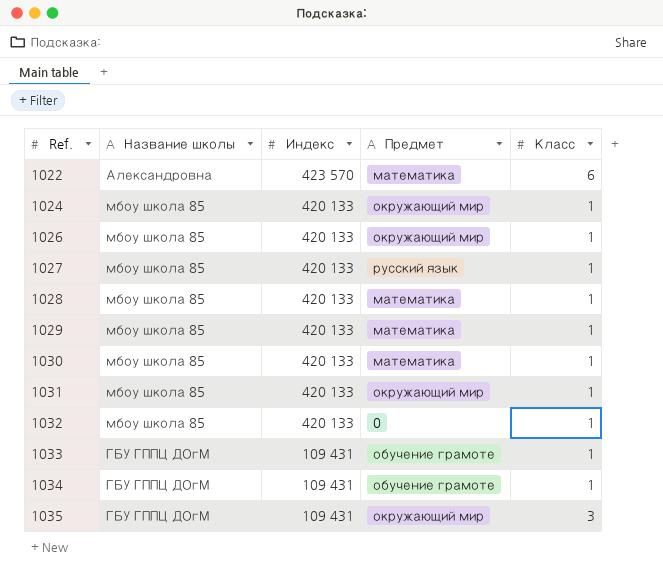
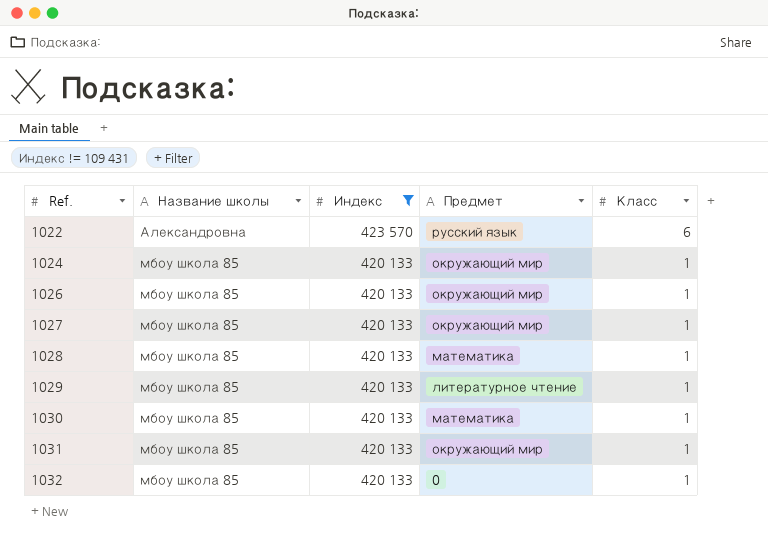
filter: none -> Индекс != 109 431
1022 | Предмет: математика -> русский язык
1027 | Предмет: русский язык -> окружающий мир
1029 | Предмет: математика -> литературное чтение

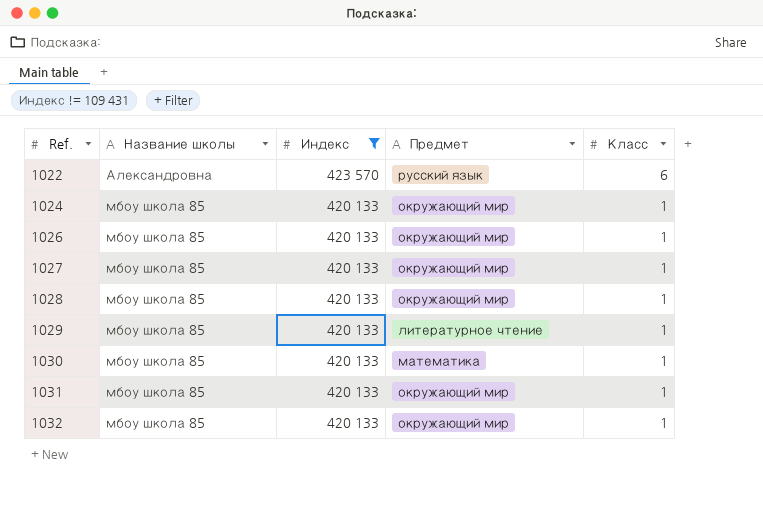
1028 | Предмет: математика -> окружающий мир
1032 | Предмет: 0 -> окружающий мир

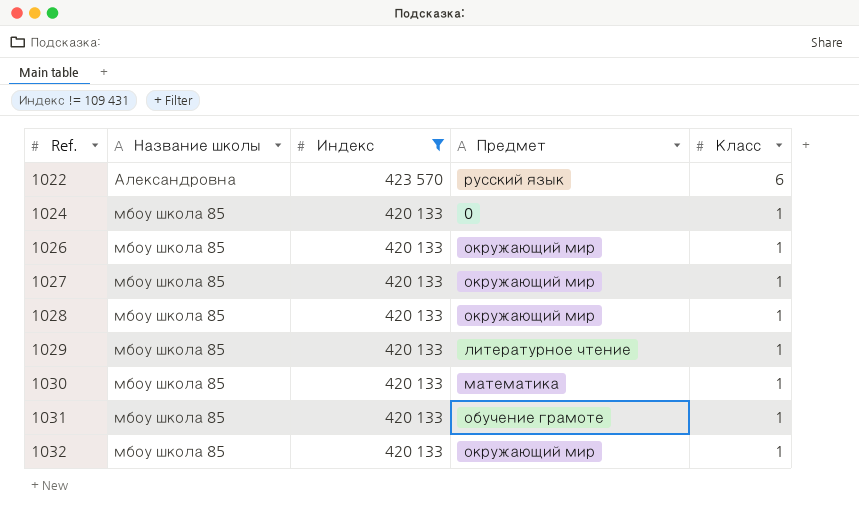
1024 | Предмет: окружающий мир -> 0
1031 | Предмет: окружающий мир -> обучение грамоте

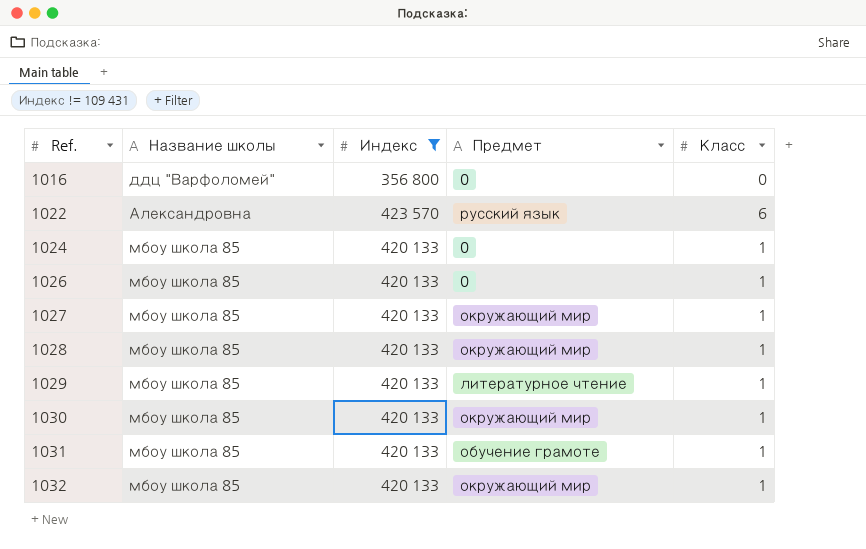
row 1016: none -> ддц "Варфоломей" | 356 800 | 0 | 0
1026 | Предмет: окружающий мир -> 0
1030 | Предмет: математика -> окружающий мир

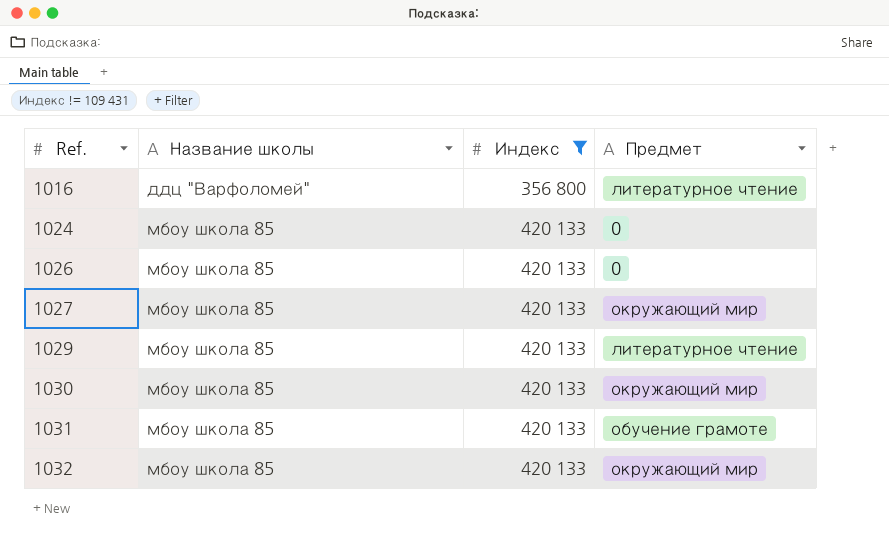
column Класс | position: 5 -> none
row 1022: Александровна | 423 570 | русский язык | 6 -> none
row 1028: мбоу школа 85 | 420 133 | окружающий мир | 1 -> none
1016 | Предмет: 0 -> литературное чтение

